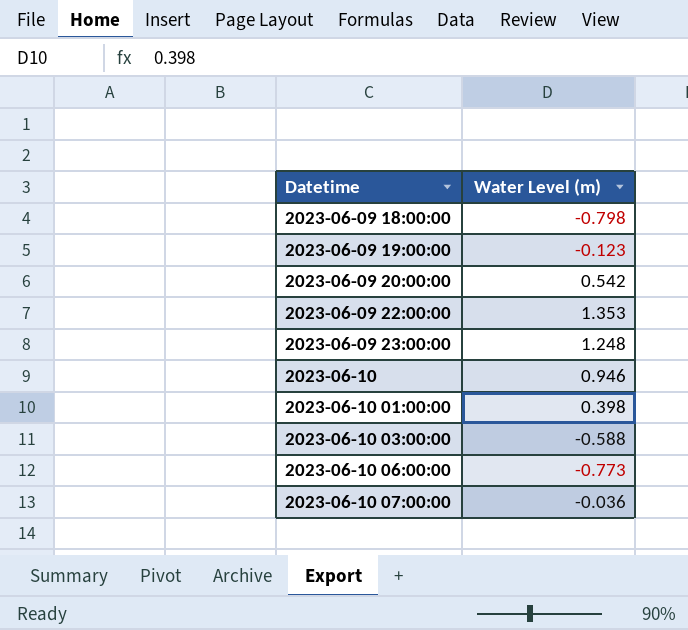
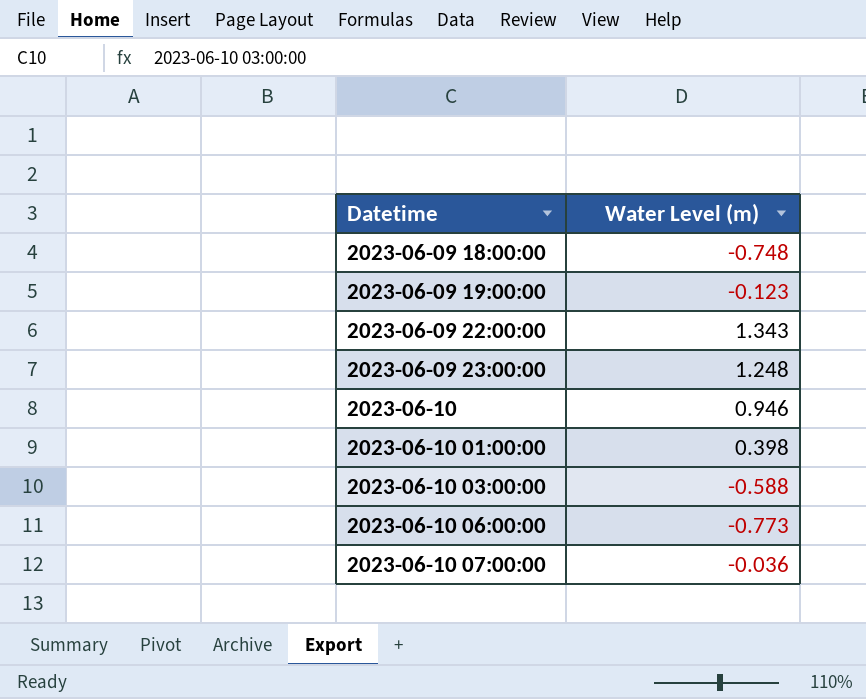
row 2023-06-09 20:00:00: 0.542 -> none
2023-06-09 18:00:00 | Water Level (m): -0.798 -> -0.748
2023-06-09 22:00:00 | Water Level (m): 1.353 -> 1.343

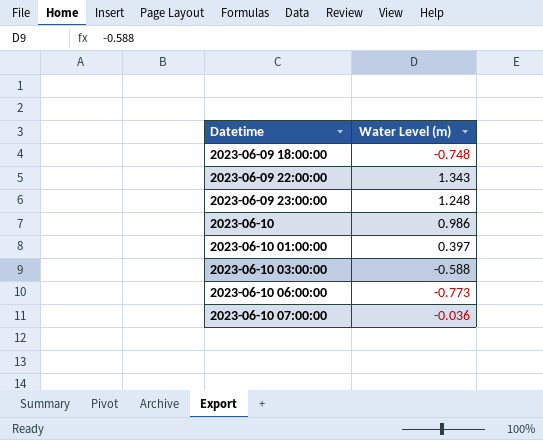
row 2023-06-09 19:00:00: -0.123 -> none
2023-06-10 | Water Level (m): 0.946 -> 0.986
2023-06-10 01:00:00 | Water Level (m): 0.398 -> 0.397

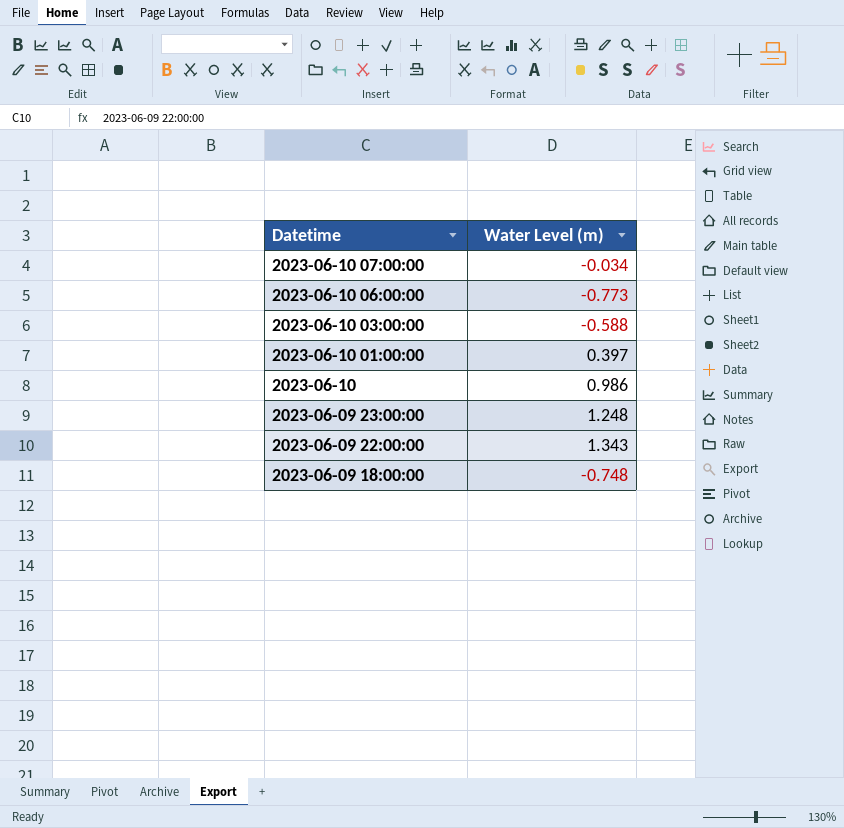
row order: Datetime ascending -> Datetime descending
2023-06-10 07:00:00 | Water Level (m): -0.036 -> -0.034

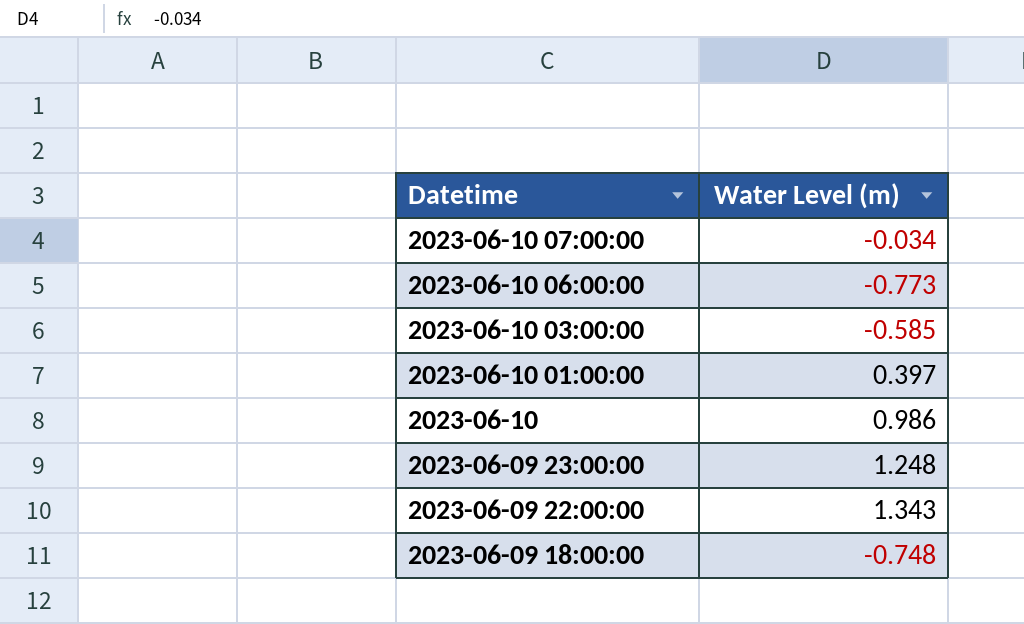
2023-06-10 03:00:00 | Water Level (m): -0.588 -> -0.585

